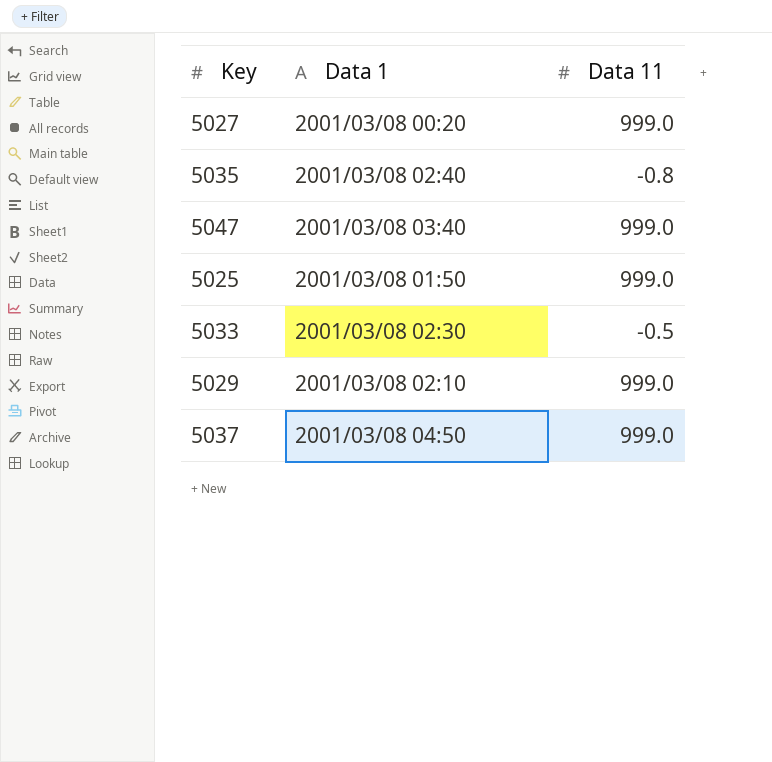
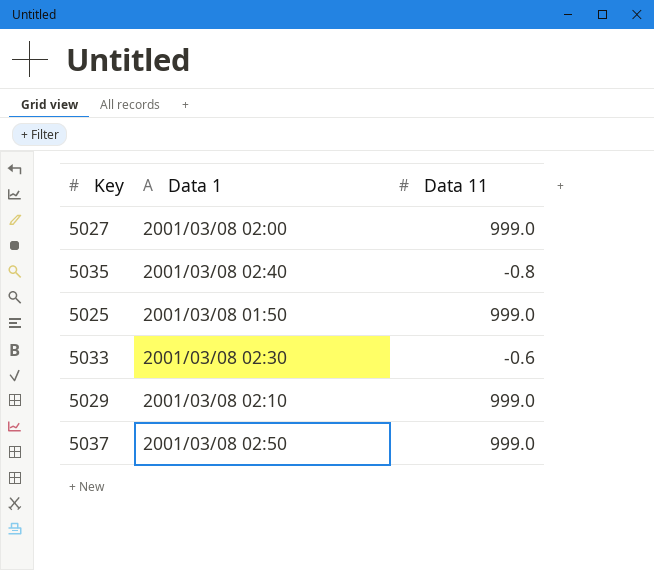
row 5047: 2001/03/08 03:40 | 999.0 -> none
5027 | Data 1: 2001/03/08 00:20 -> 2001/03/08 02:00
5033 | Data 11: -0.5 -> -0.6
5037 | Data 1: 2001/03/08 04:50 -> 2001/03/08 02:50

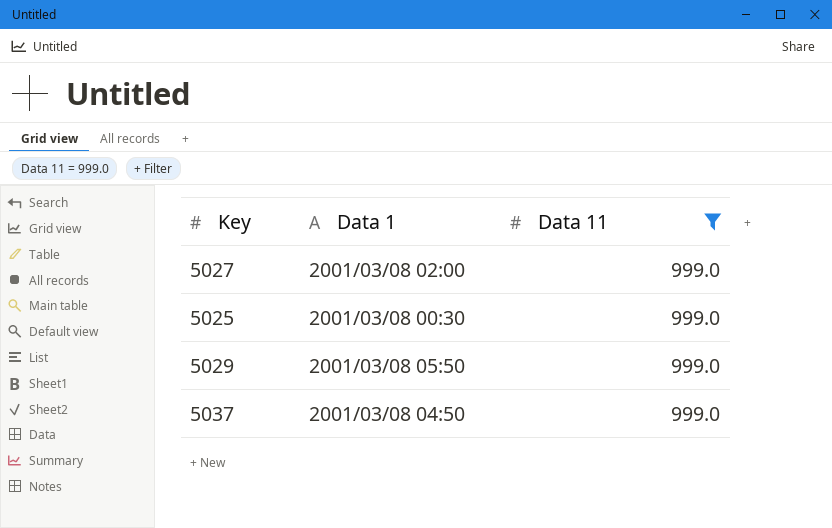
filter: none -> Data 11 = 999.0
5025 | Data 1: 2001/03/08 01:50 -> 2001/03/08 00:30
5029 | Data 1: 2001/03/08 02:10 -> 2001/03/08 05:50
5037 | Data 1: 2001/03/08 02:50 -> 2001/03/08 04:50

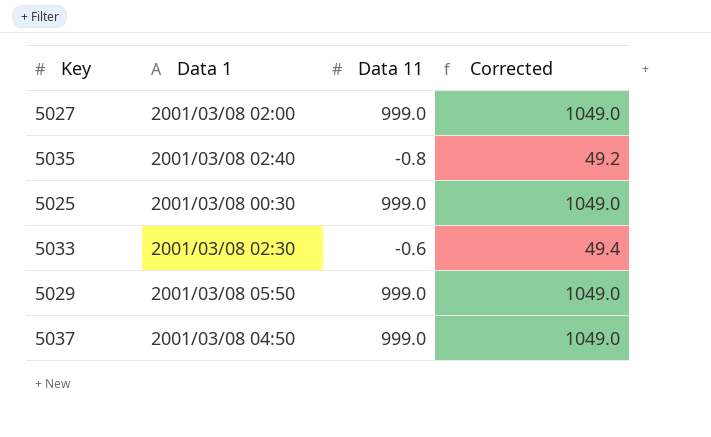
filter: Data 11 = 999.0 -> none
column Corrected | formula: none -> [Data 11] + 50

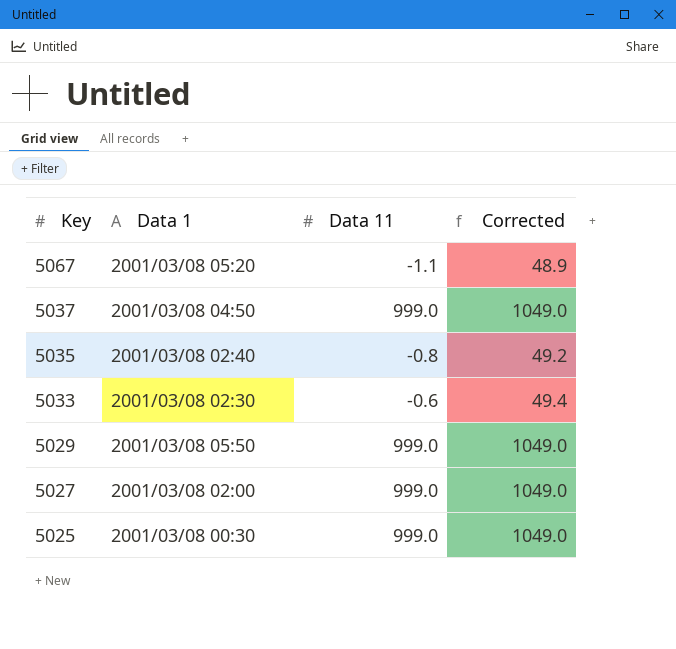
row order: none -> Key descending
row 5067: none -> 2001/03/08 05:20 | -1.1 | 48.9

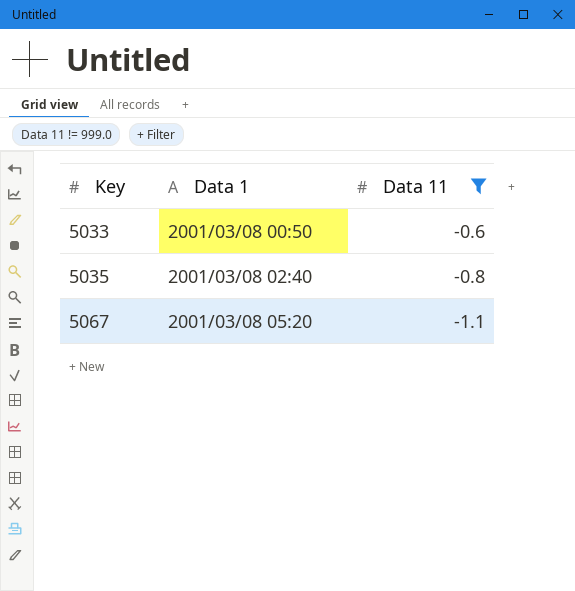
filter: none -> Data 11 != 999.0
row order: Key descending -> Key ascending
column Corrected | formula: [Data 11] + 50 -> none
5033 | Data 1: 2001/03/08 02:30 -> 2001/03/08 00:50

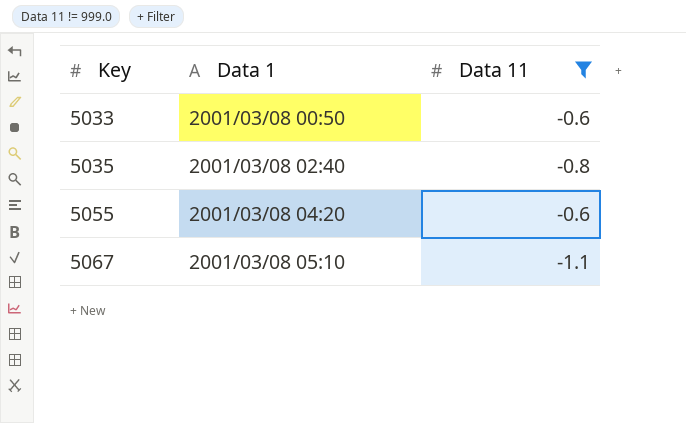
row 5055: none -> 2001/03/08 04:20 | -0.6
5067 | Data 1: 2001/03/08 05:20 -> 2001/03/08 05:10

